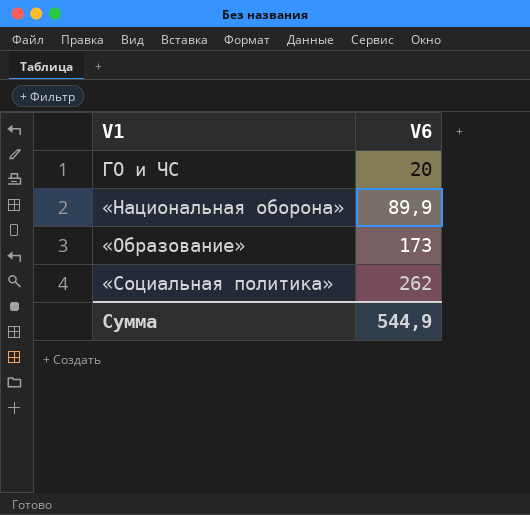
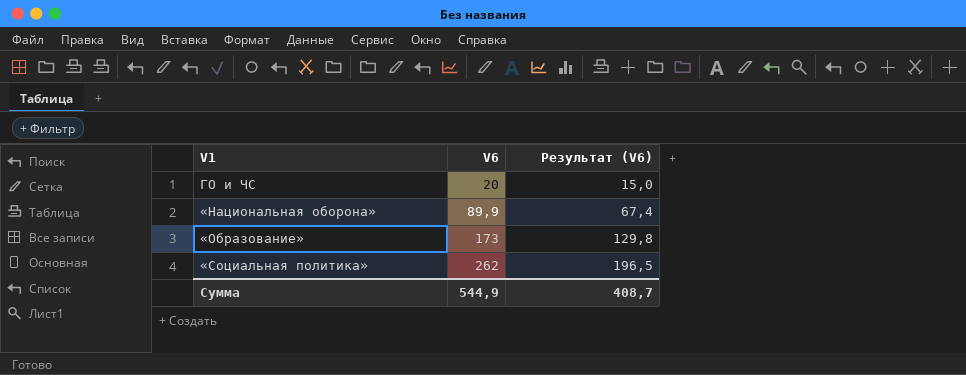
column Результат (V6) | formula: none -> [V6] * 0,75

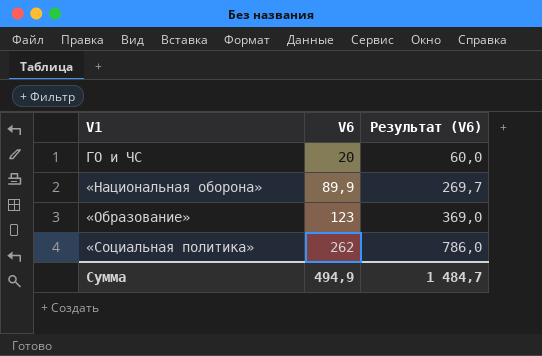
column Результат (V6) | formula: [V6] * 0,75 -> [V6] * 3
«Образование» | V6: 173 -> 123
Сумма | V6: 544,9 -> 494,9
Сумма | Результат (V6): 408,7 -> 1 484,7

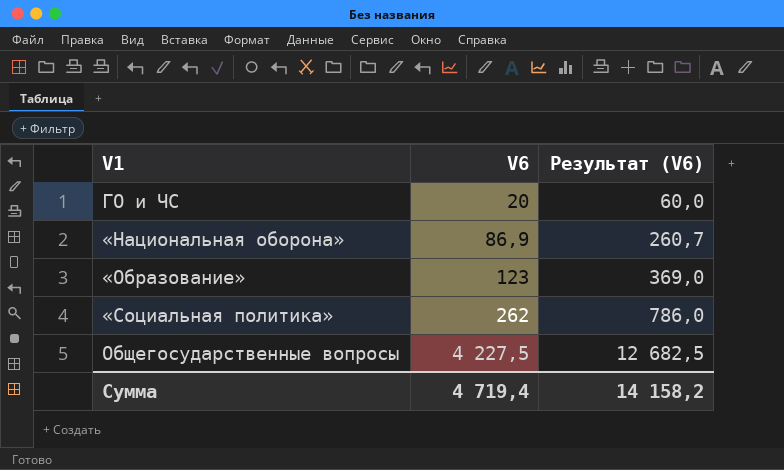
«Национальная оборона» | V6: 89,9 -> 86,9
«Национальная оборона» | Результат (V6): 269,7 -> 260,7
row Общегосударственные вопросы: none -> 4 227,5 | 12 682,5
Сумма | V6: 494,9 -> 4 719,4
Сумма | Результат (V6): 1 484,7 -> 14 158,2

